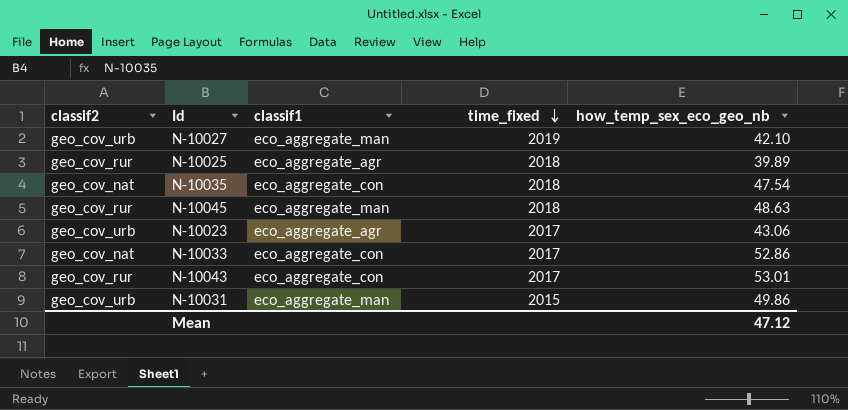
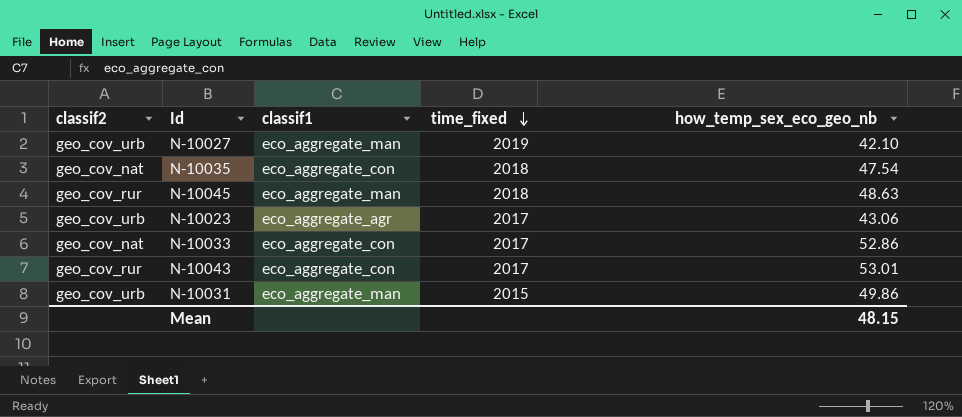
row N-10025: geo_cov_rur | eco_aggregate_agr | 2018 | 39.89 -> none
Mean | how_temp_sex_eco_geo_nb: 47.12 -> 48.15

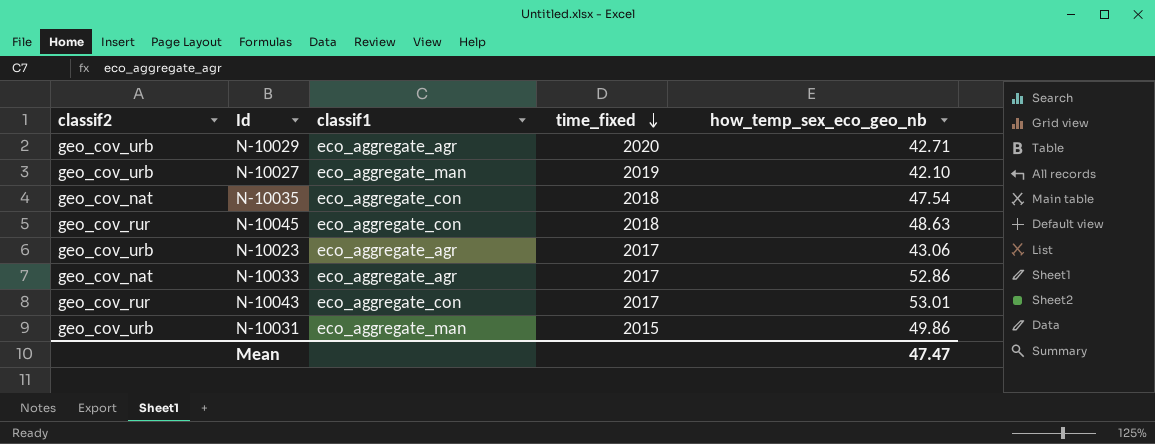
row N-10029: none -> geo_cov_urb | eco_aggregate_agr | 2020 | 42.71
N-10045 | classif1: eco_aggregate_man -> eco_aggregate_con
N-10033 | classif1: eco_aggregate_con -> eco_aggregate_agr
Mean | how_temp_sex_eco_geo_nb: 48.15 -> 47.47

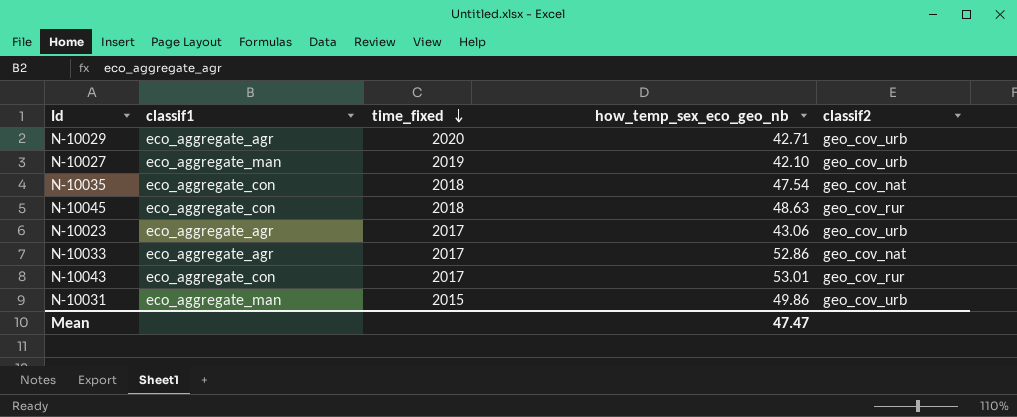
column classif2 | position: 1 -> 5

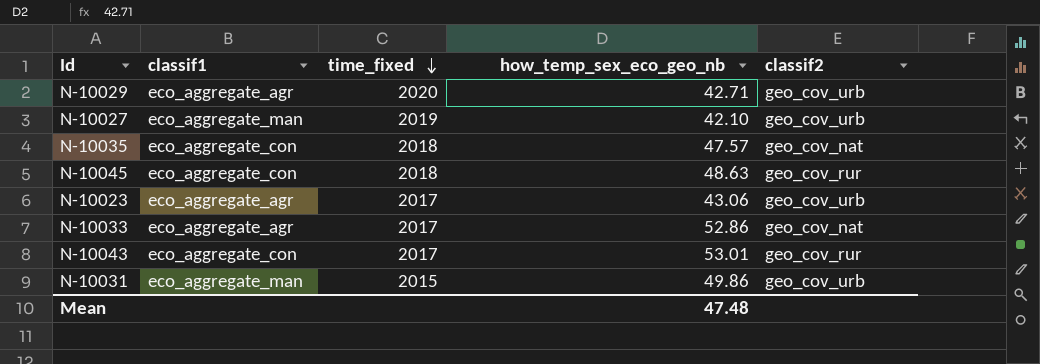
N-10035 | how_temp_sex_eco_geo_nb: 47.54 -> 47.57
Mean | how_temp_sex_eco_geo_nb: 47.47 -> 47.48

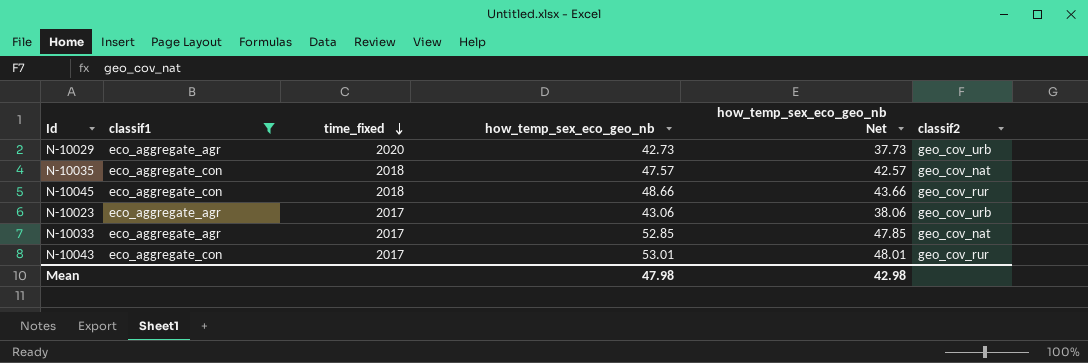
filter: none -> classif1 != eco_aggregate_man
column how_temp_sex_eco_geo_nb Net | formula: none -> [how_temp_sex_eco_geo_nb] - 5
N-10029 | how_temp_sex_eco_geo_nb: 42.71 -> 42.73
N-10045 | how_temp_sex_eco_geo_nb: 48.63 -> 48.66
N-10033 | how_temp_sex_eco_geo_nb: 52.86 -> 52.85
Mean | how_temp_sex_eco_geo_nb: 47.48 -> 47.98

